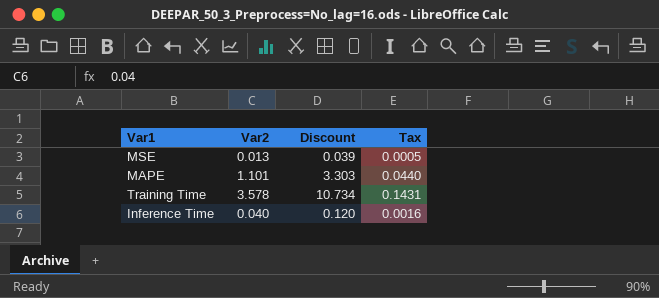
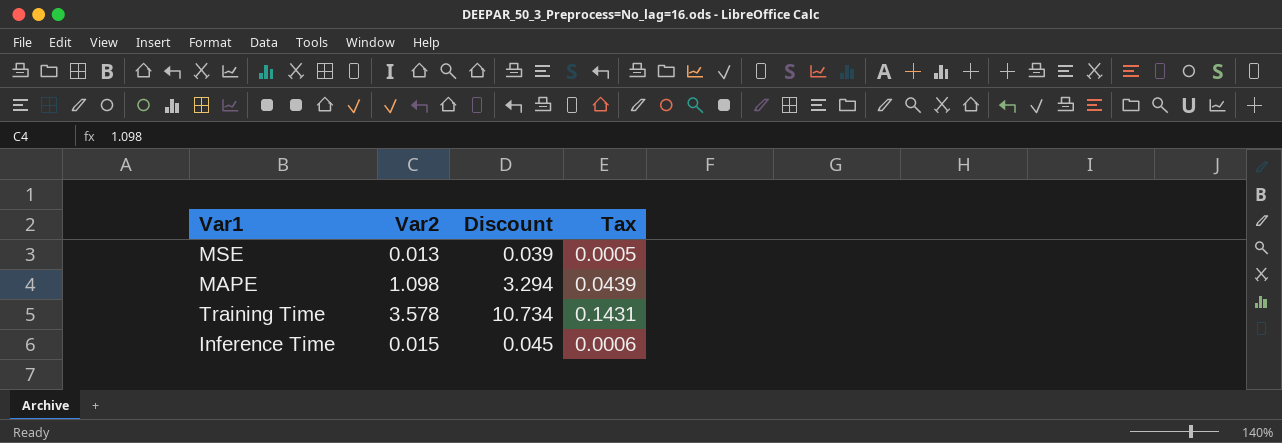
MAPE | Var2: 1.101 -> 1.098
MAPE | Discount: 3.303 -> 3.294
MAPE | Tax: 0.0440 -> 0.0439
Inference Time | Var2: 0.040 -> 0.015
Inference Time | Discount: 0.120 -> 0.045
Inference Time | Tax: 0.0016 -> 0.0006

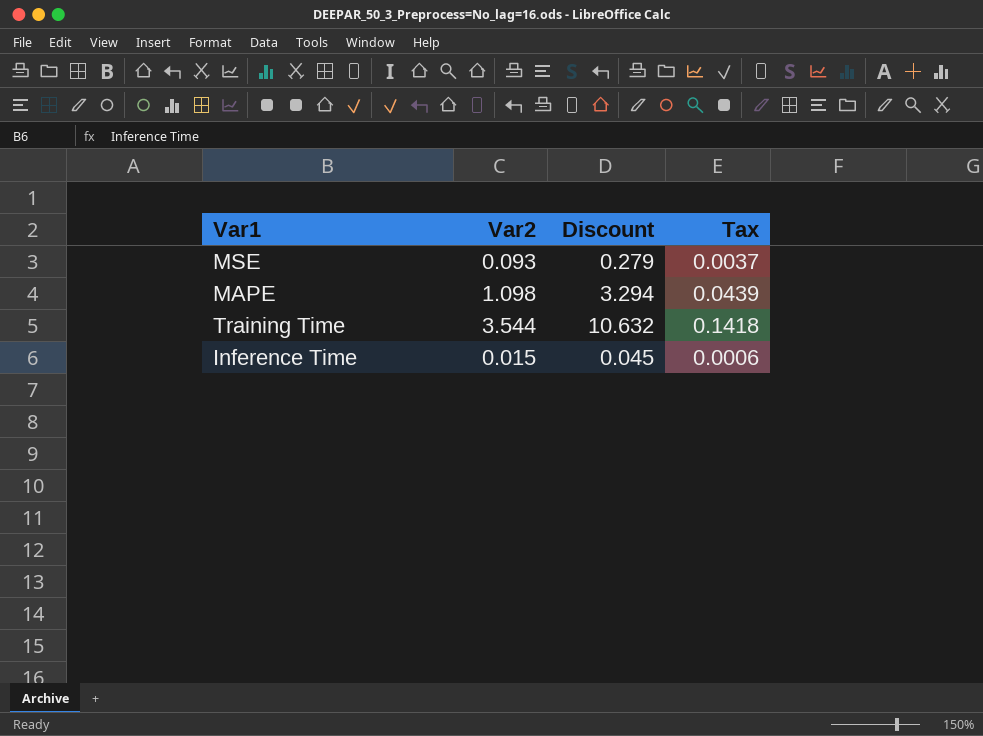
MSE | Var2: 0.013 -> 0.093
MSE | Discount: 0.039 -> 0.279
MSE | Tax: 0.0005 -> 0.0037
Training Time | Var2: 3.578 -> 3.544
Training Time | Discount: 10.734 -> 10.632
Training Time | Tax: 0.1431 -> 0.1418

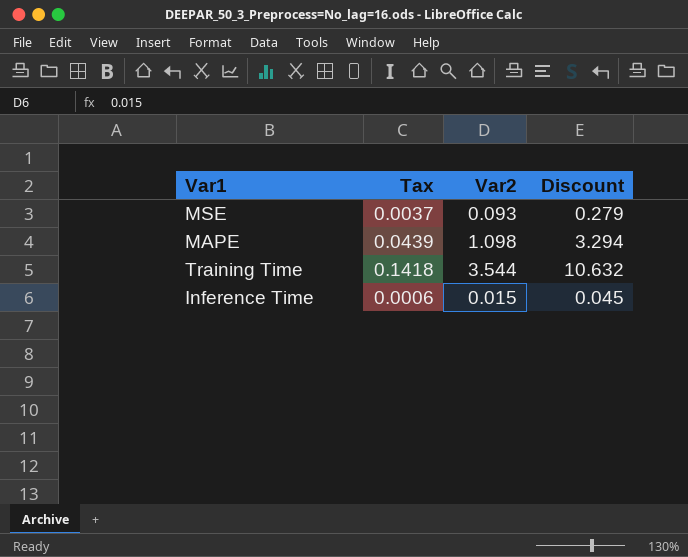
column Tax | position: 4 -> 2

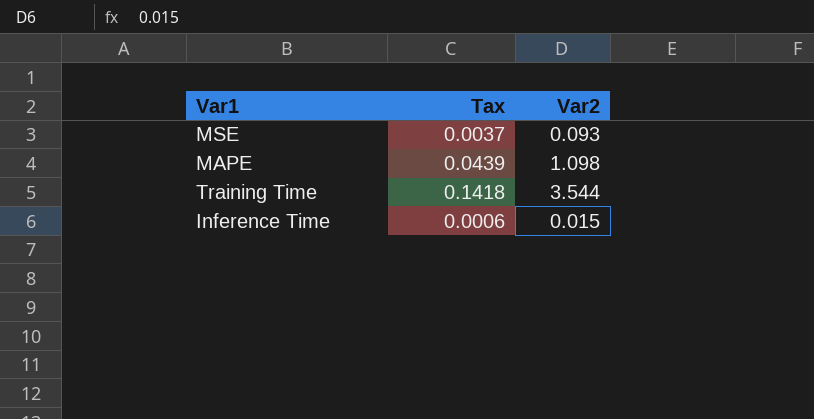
column Discount | formula: [Var2] * 3 -> none

